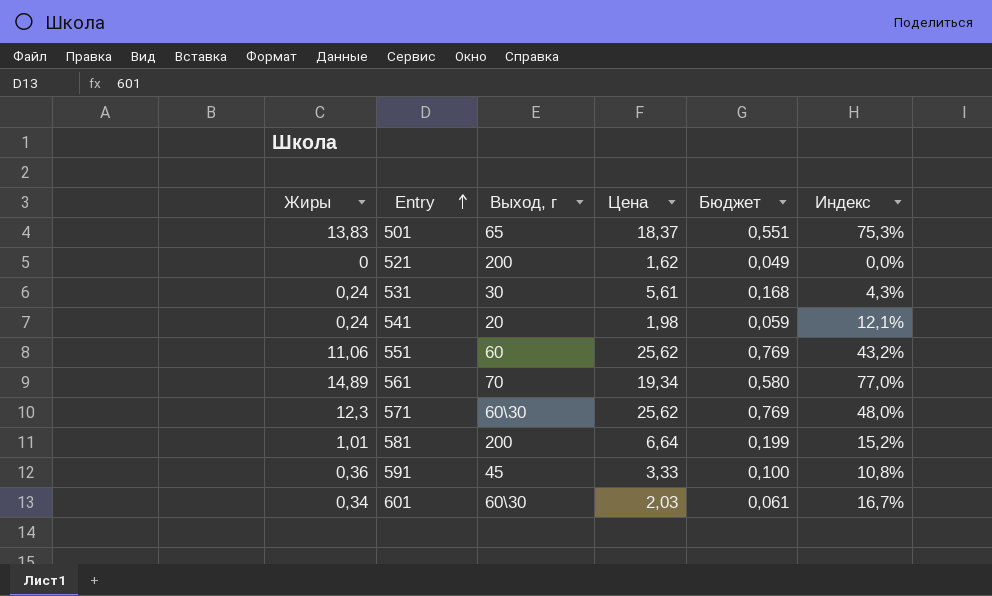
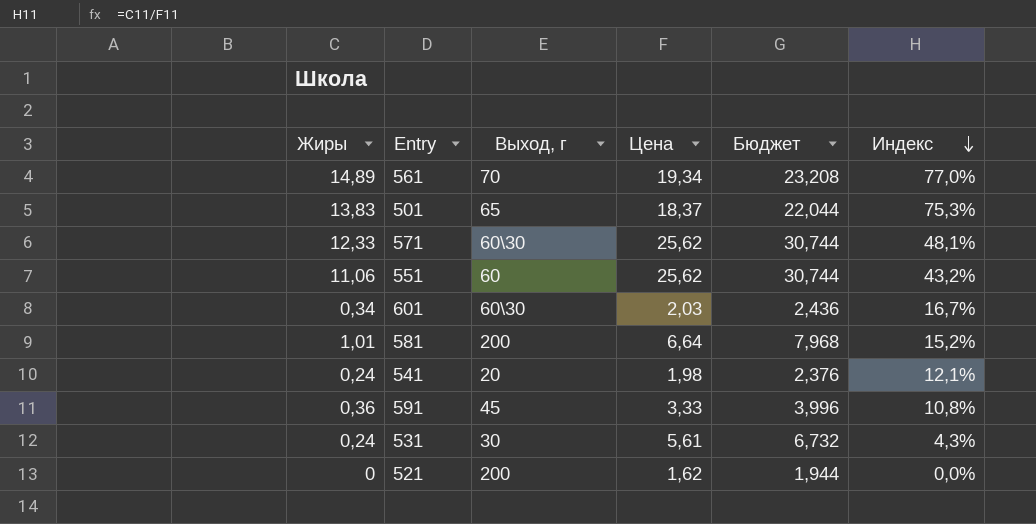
row order: Entry ascending -> Индекс descending
column Бюджет | formula: [Цена] * 0,03 -> [Цена] * 1,2
571 | Жиры: 12,3 -> 12,33
571 | Индекс: 48,0% -> 48,1%

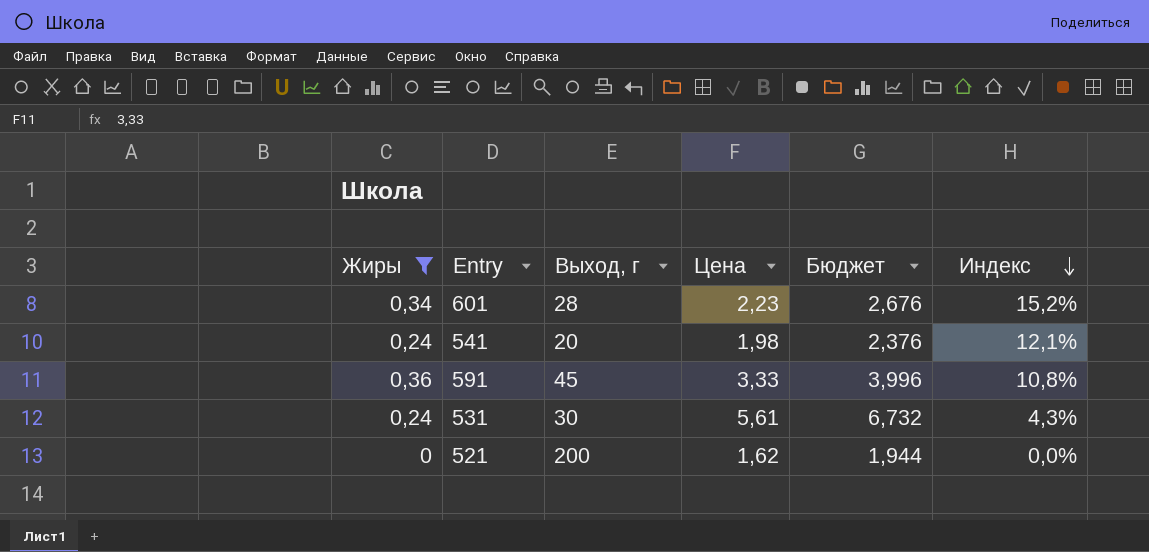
filter: none -> Жиры <= 0,36
601 | Выход, г: 60\30 -> 28
601 | Цена: 2,03 -> 2,23
601 | Бюджет: 2,436 -> 2,676
601 | Индекс: 16,7% -> 15,2%

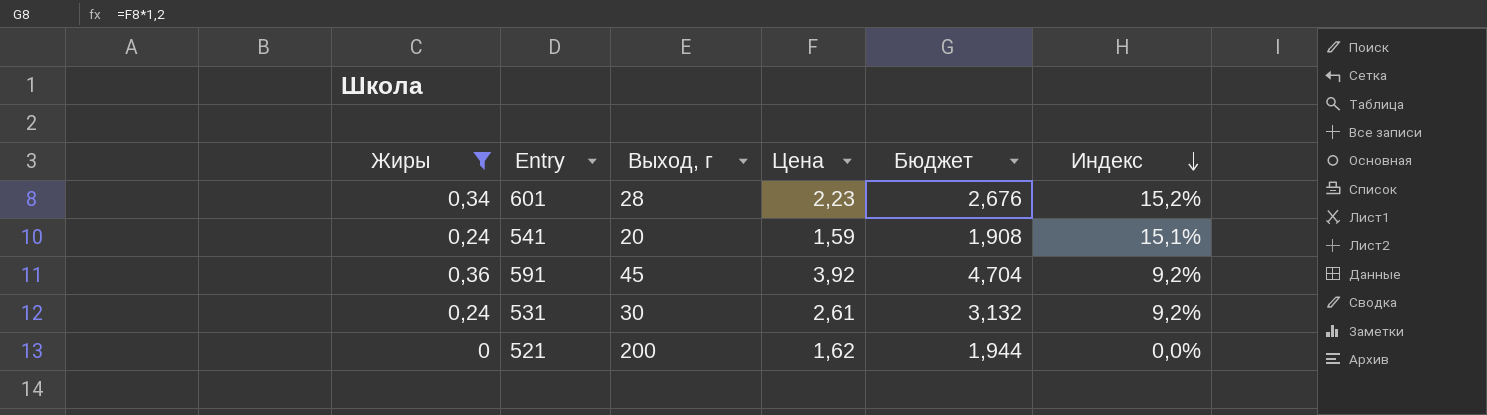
541 | Цена: 1,98 -> 1,59
541 | Бюджет: 2,376 -> 1,908
541 | Индекс: 12,1% -> 15,1%
591 | Цена: 3,33 -> 3,92
591 | Бюджет: 3,996 -> 4,704
591 | Индекс: 10,8% -> 9,2%
531 | Цена: 5,61 -> 2,61
531 | Бюджет: 6,732 -> 3,132
531 | Индекс: 4,3% -> 9,2%

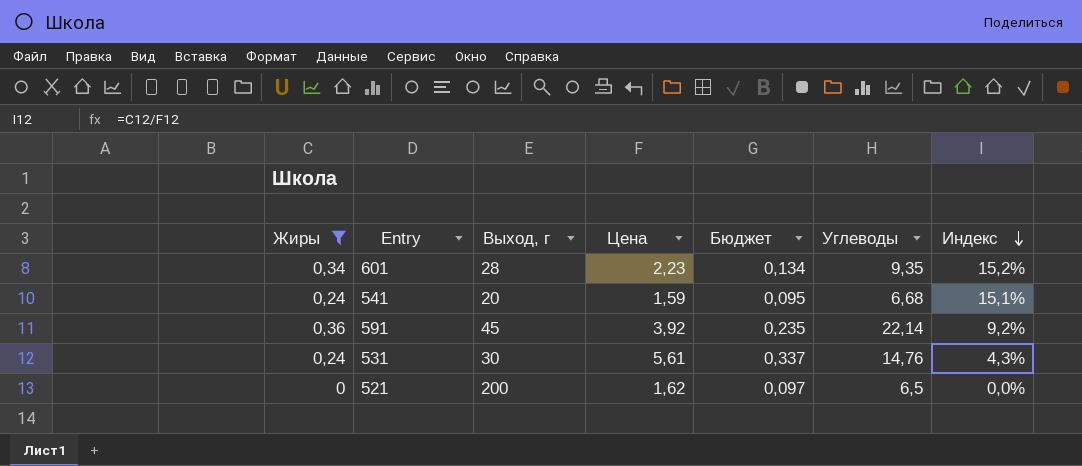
column Бюджет | formula: [Цена] * 1,2 -> [Цена] * 0,06
column Углеводы | position: none -> 6
531 | Цена: 2,61 -> 5,61
531 | Индекс: 9,2% -> 4,3%

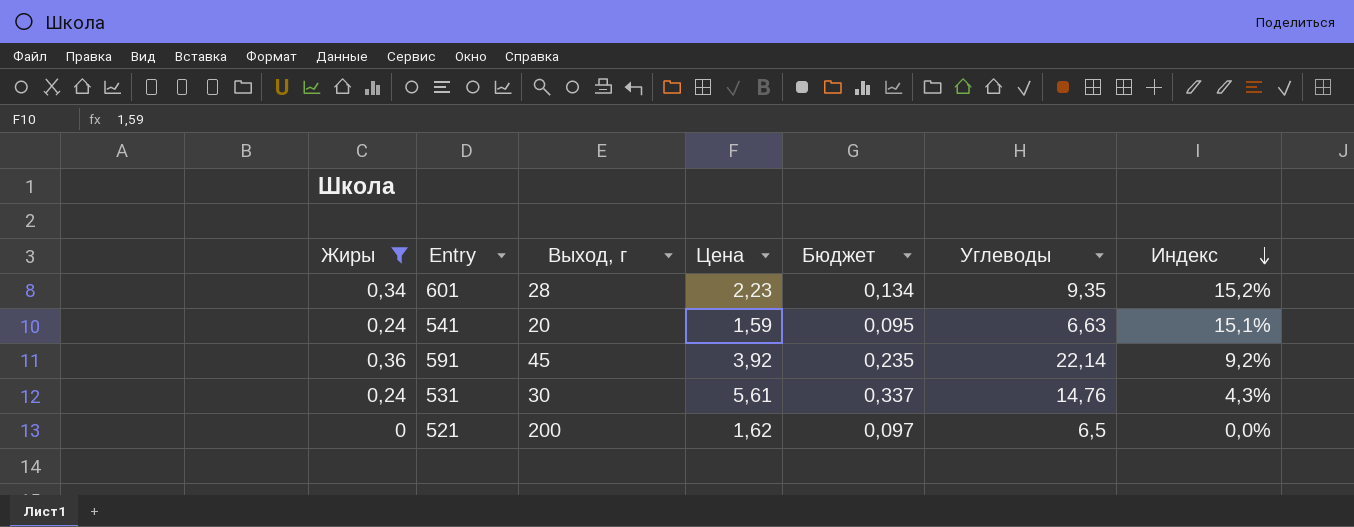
541 | Углеводы: 6,68 -> 6,63

